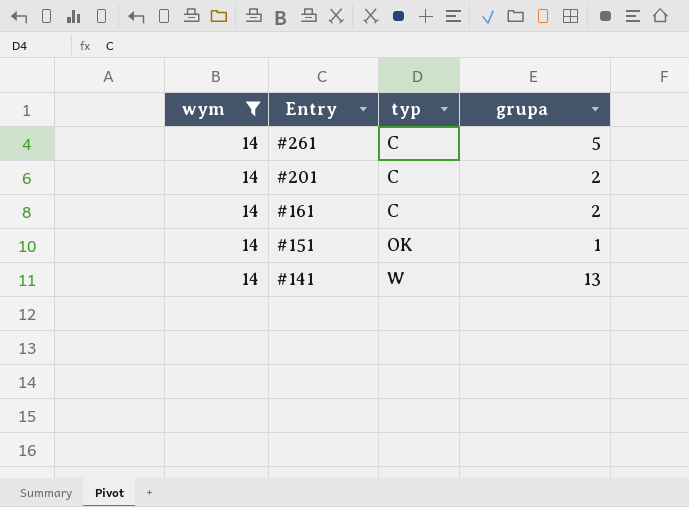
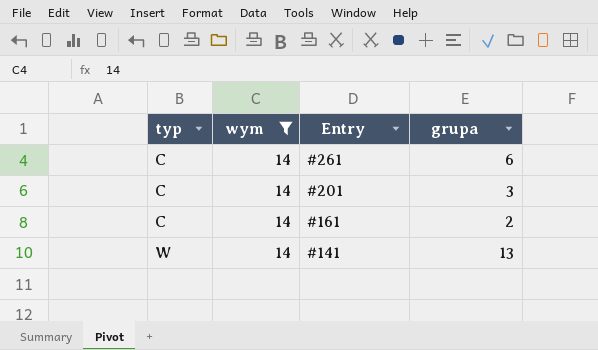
column typ | position: 3 -> 1
row #151: 14 | OK | 1 -> none
#261 | grupa: 5 -> 6
#201 | grupa: 2 -> 3

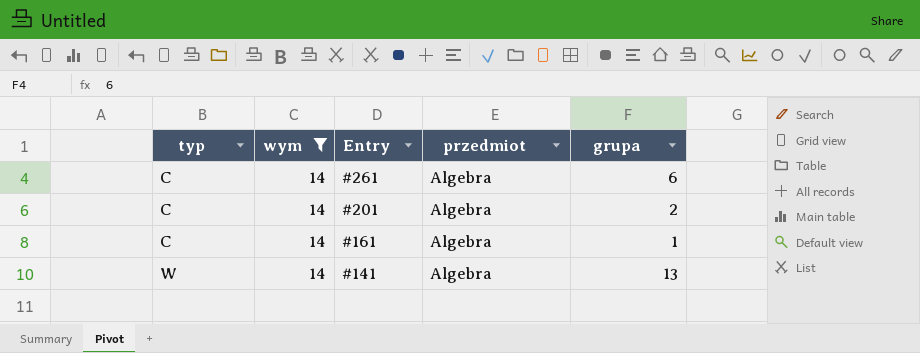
column przedmiot | position: none -> 4
#201 | grupa: 3 -> 2
#161 | grupa: 2 -> 1

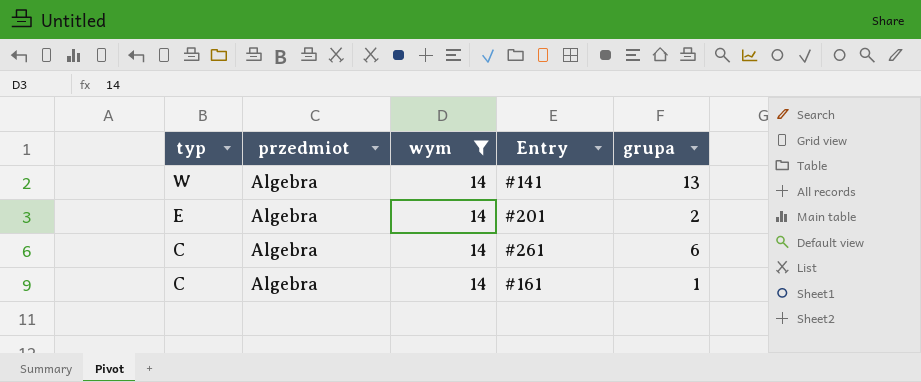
row order: typ ascending -> typ descending
column przedmiot | position: 4 -> 2
#201 | typ: C -> E

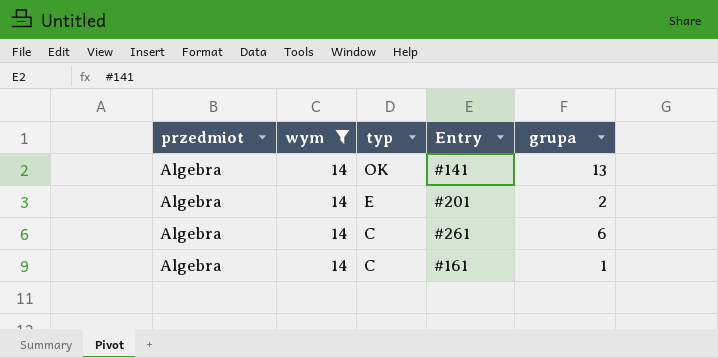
column typ | position: 1 -> 3
#141 | typ: W -> OK

